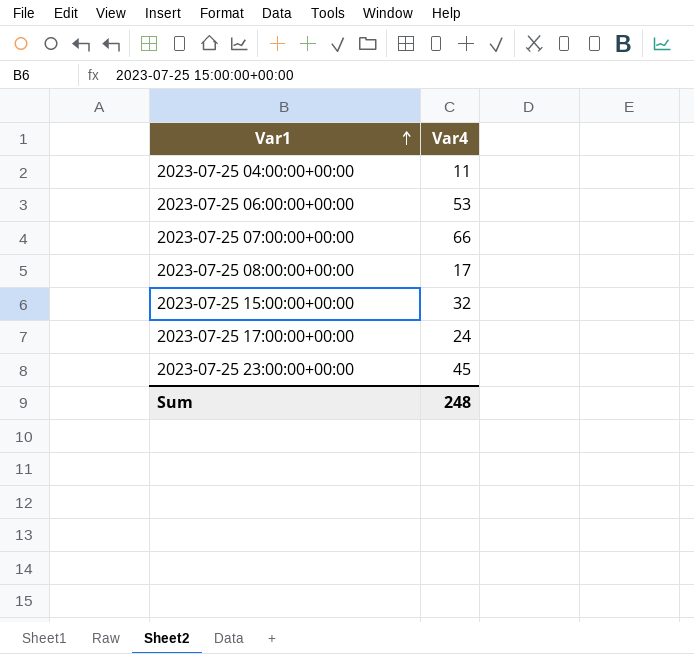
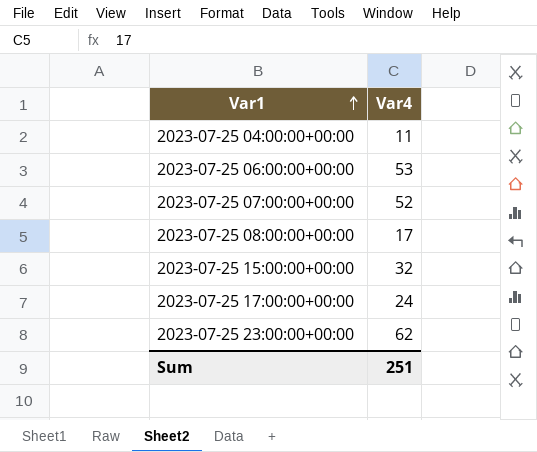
2023-07-25 07:00:00+00:00 | Var4: 66 -> 52
2023-07-25 23:00:00+00:00 | Var4: 45 -> 62
Sum | Var4: 248 -> 251

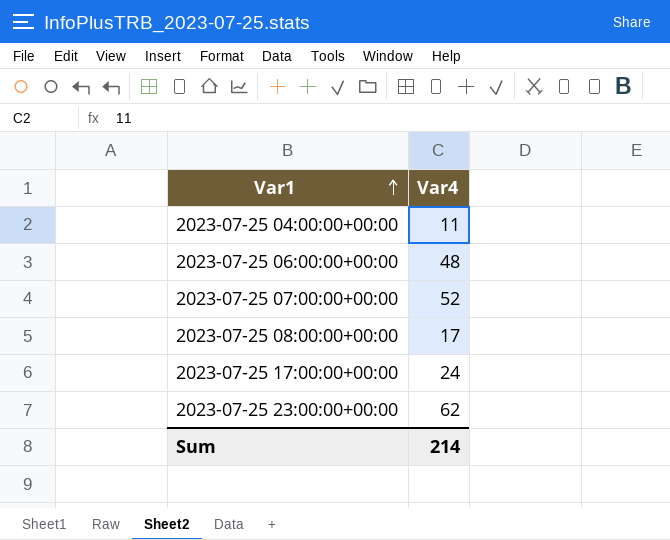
row 2023-07-25 15:00:00+00:00: 32 -> none
2023-07-25 06:00:00+00:00 | Var4: 53 -> 48
Sum | Var4: 251 -> 214

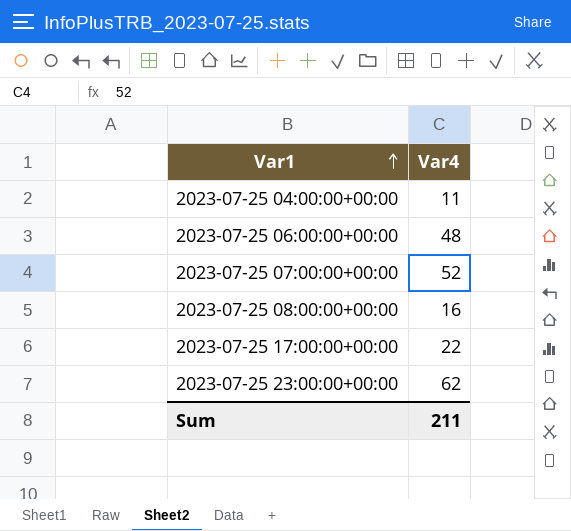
2023-07-25 08:00:00+00:00 | Var4: 17 -> 16
2023-07-25 17:00:00+00:00 | Var4: 24 -> 22
Sum | Var4: 214 -> 211

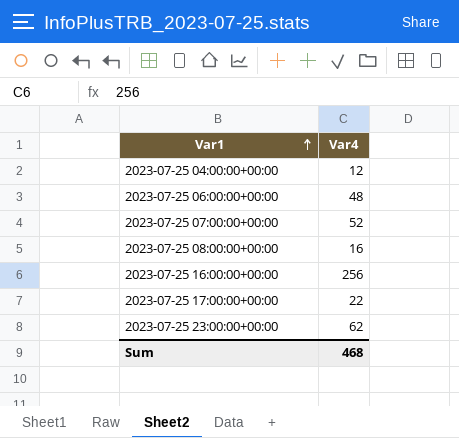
2023-07-25 04:00:00+00:00 | Var4: 11 -> 12
row 2023-07-25 16:00:00+00:00: none -> 256
Sum | Var4: 211 -> 468

